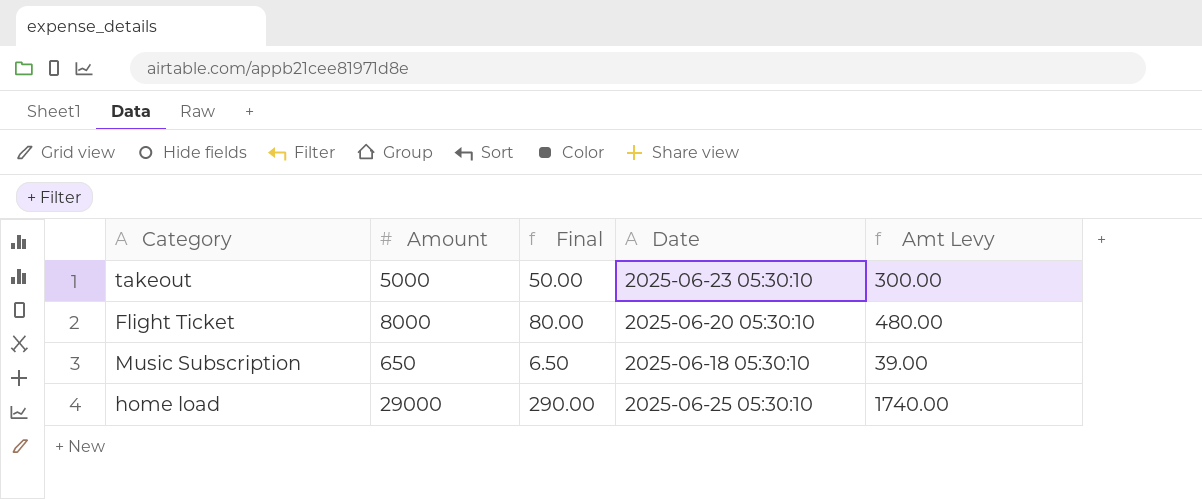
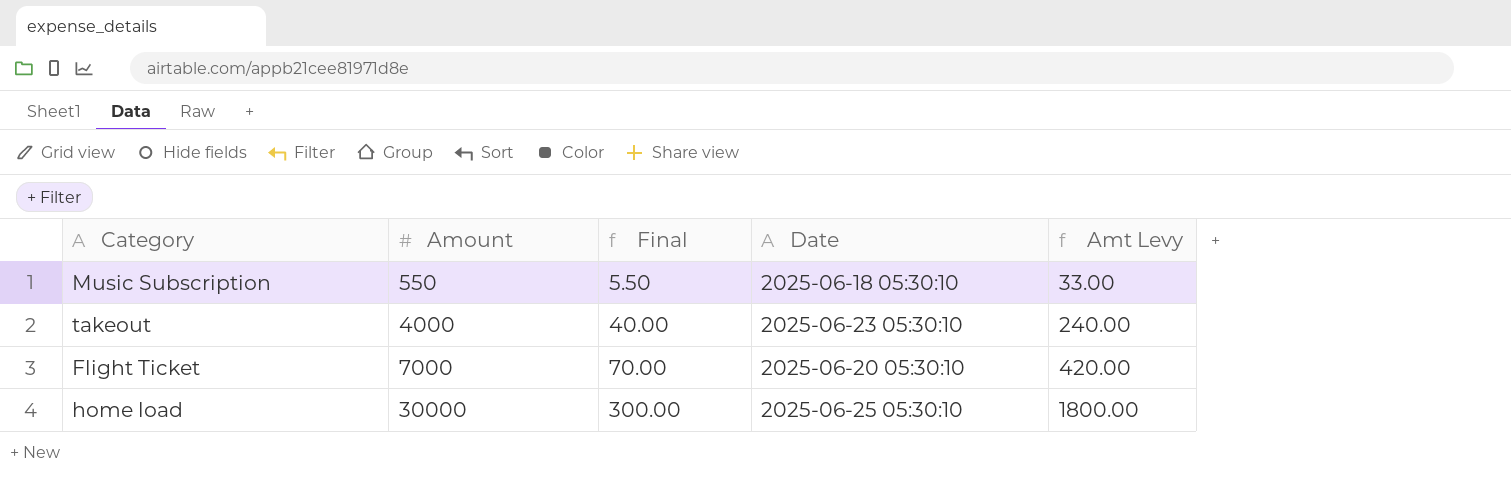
row order: none -> Amount ascending
Music Subscription | Amount: 650 -> 550
Music Subscription | Final: 6.50 -> 5.50
Music Subscription | Amt Levy: 39.00 -> 33.00
takeout | Amount: 5000 -> 4000
takeout | Final: 50.00 -> 40.00
takeout | Amt Levy: 300.00 -> 240.00
Flight Ticket | Amount: 8000 -> 7000
Flight Ticket | Final: 80.00 -> 70.00
Flight Ticket | Amt Levy: 480.00 -> 420.00
home load | Amount: 29000 -> 30000
home load | Final: 290.00 -> 300.00
home load | Amt Levy: 1740.00 -> 1800.00

